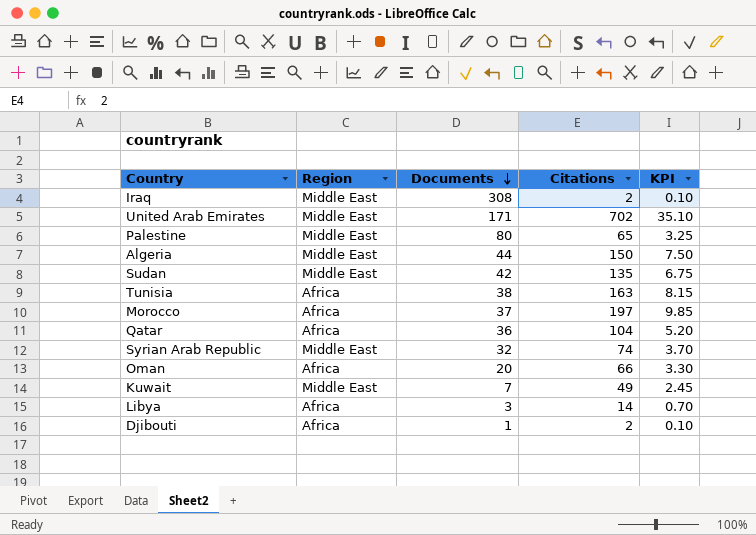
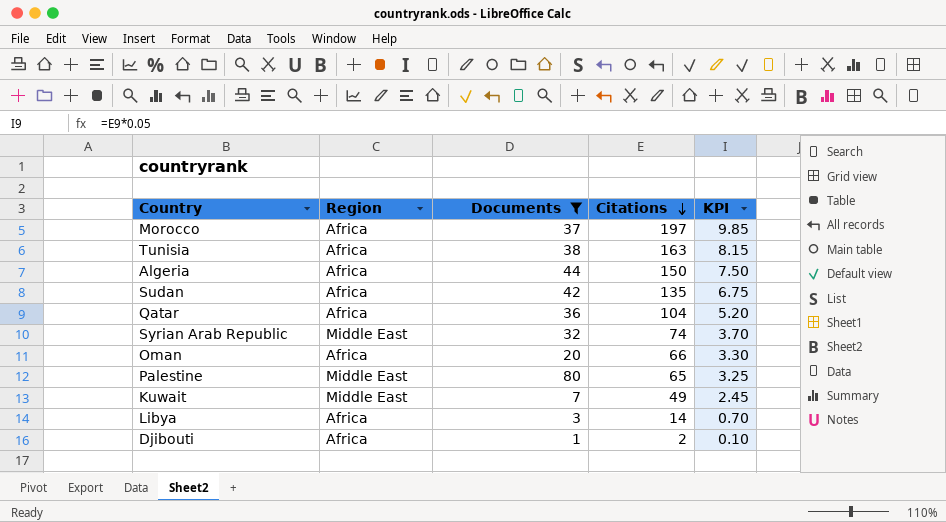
filter: none -> Documents <= 80
row order: Documents descending -> Citations descending
Algeria | Region: Middle East -> Africa
Sudan | Region: Middle East -> Africa

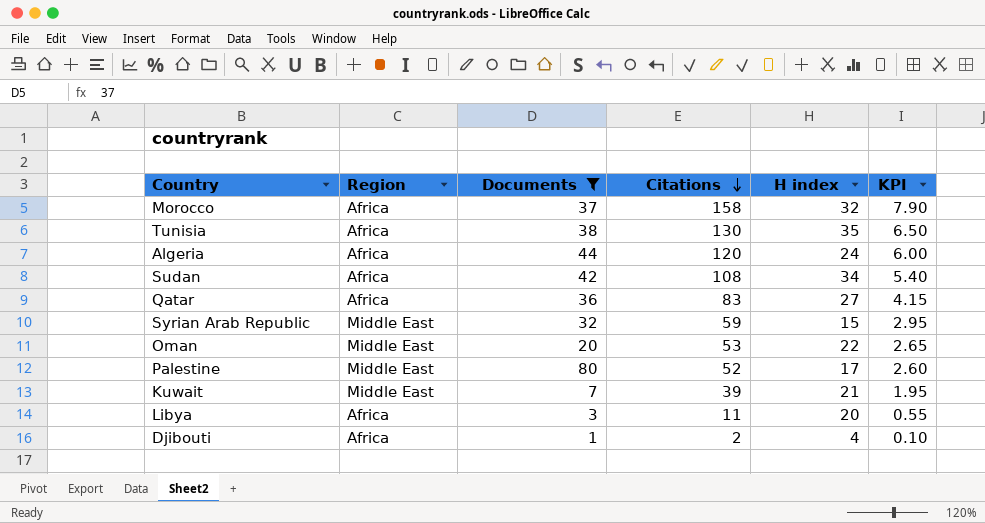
column H index | position: none -> 5
Morocco | Citations: 197 -> 158
Morocco | KPI: 9.85 -> 7.90
Tunisia | Citations: 163 -> 130
Tunisia | KPI: 8.15 -> 6.50
Algeria | Citations: 150 -> 120
Algeria | KPI: 7.50 -> 6.00
Sudan | Citations: 135 -> 108
Sudan | KPI: 6.75 -> 5.40
Qatar | Citations: 104 -> 83
Qatar | KPI: 5.20 -> 4.15
Syrian Arab Republic | Citations: 74 -> 59
Syrian Arab Republic | KPI: 3.70 -> 2.95
Oman | Region: Africa -> Middle East
Oman | Citations: 66 -> 53
Oman | KPI: 3.30 -> 2.65
Palestine | Citations: 65 -> 52
Palestine | KPI: 3.25 -> 2.60
Kuwait | Citations: 49 -> 39
Kuwait | KPI: 2.45 -> 1.95
Libya | Citations: 14 -> 11
Libya | KPI: 0.70 -> 0.55

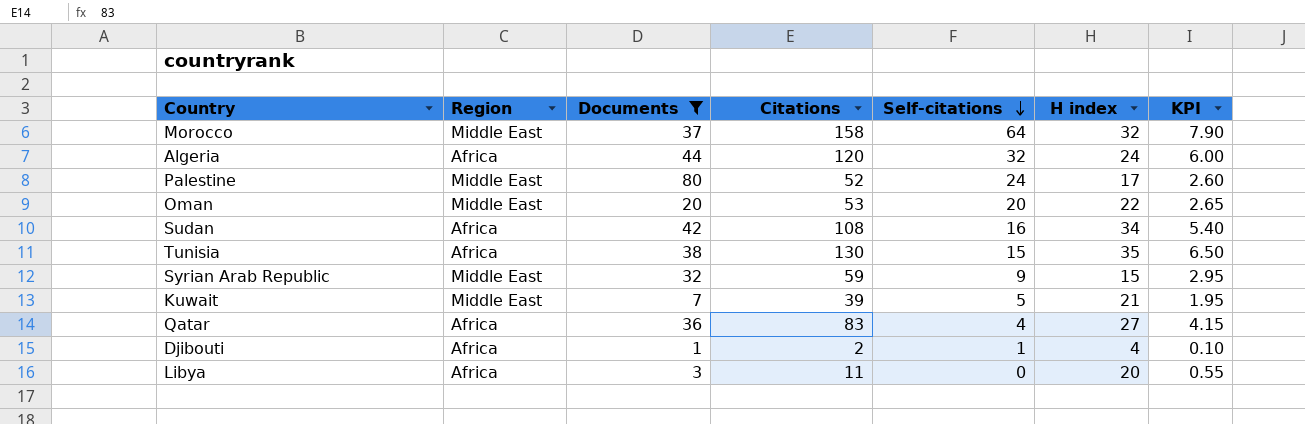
row order: Citations descending -> Self-citations descending
column Self-citations | position: none -> 5
Morocco | Region: Africa -> Middle East

